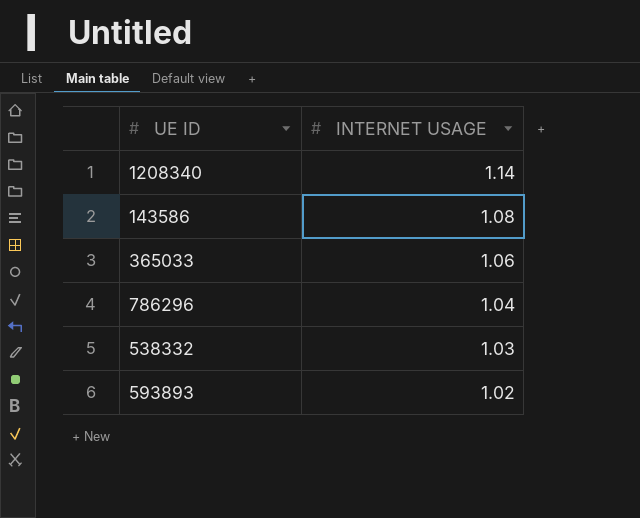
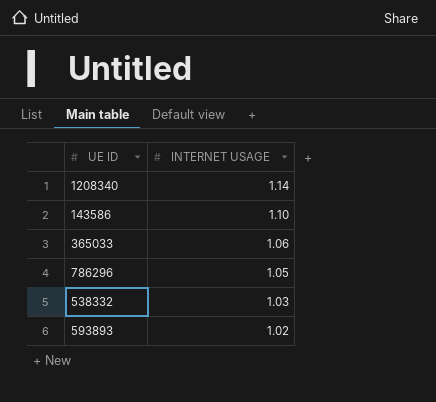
143586 | INTERNET USAGE: 1.08 -> 1.10
786296 | INTERNET USAGE: 1.04 -> 1.05

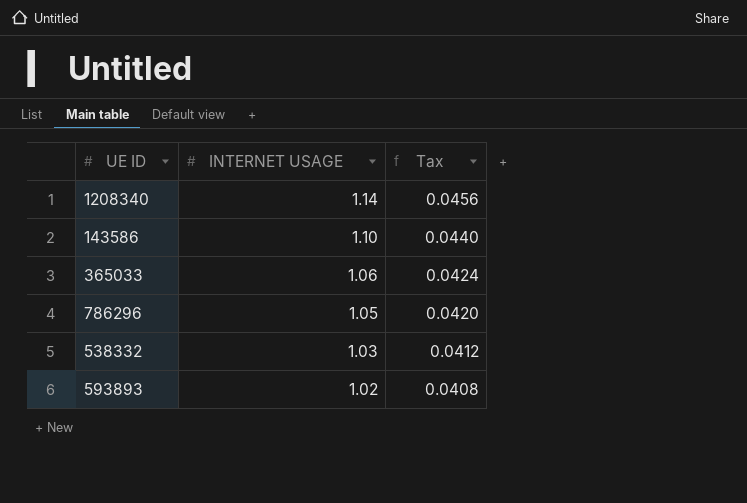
column Tax | formula: none -> [INTERNET USAGE] * 0.04

